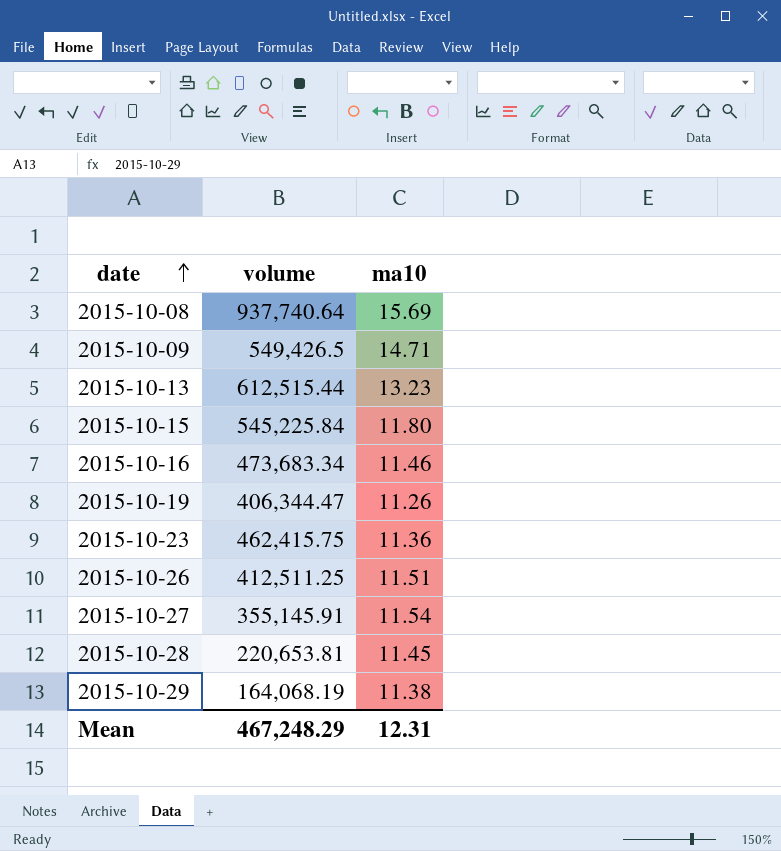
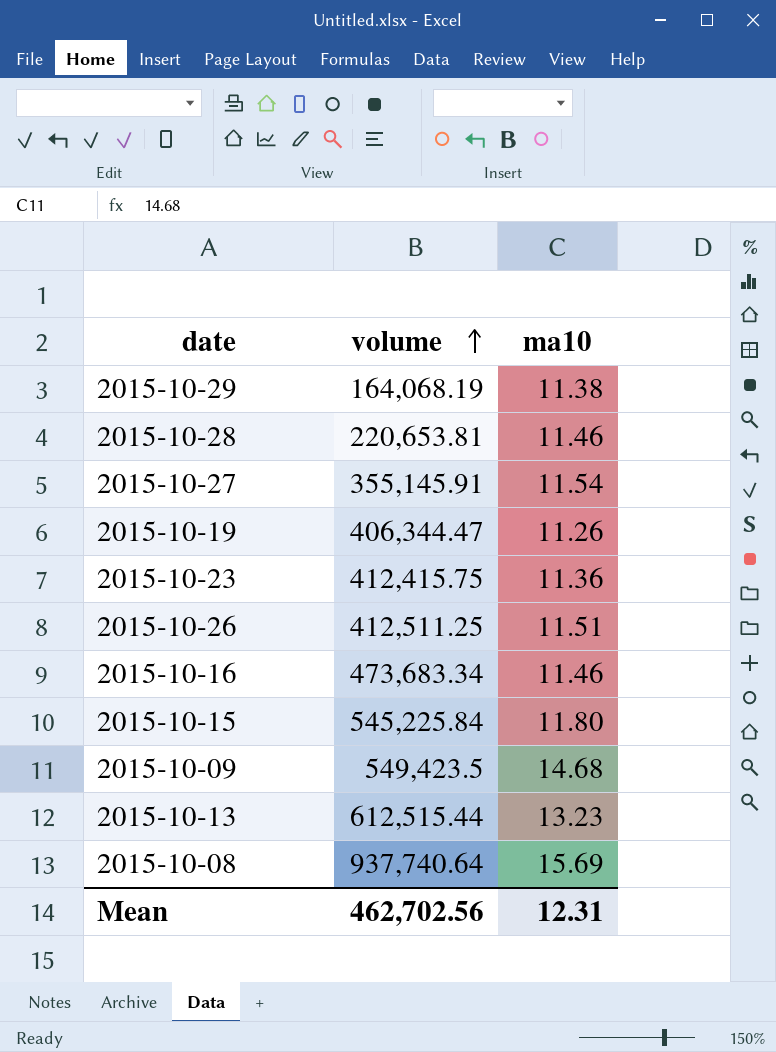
row order: date ascending -> volume ascending
2015-10-28 | ma10: 11.45 -> 11.46
2015-10-23 | volume: 462,415.75 -> 412,415.75
2015-10-09 | volume: 549,426.5 -> 549,423.5
2015-10-09 | ma10: 14.71 -> 14.68
Mean | volume: 467,248.29 -> 462,702.56

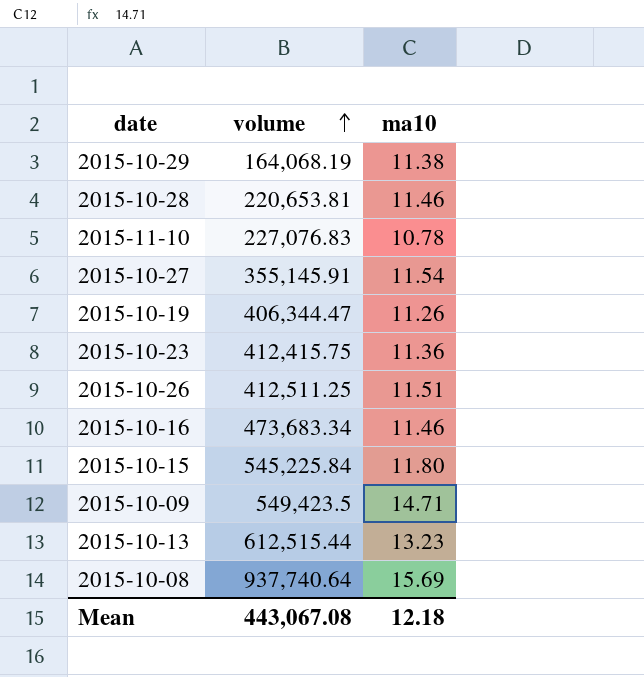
row 2015-11-10: none -> 227,076.83 | 10.78
2015-10-09 | ma10: 14.68 -> 14.71
Mean | volume: 462,702.56 -> 443,067.08
Mean | ma10: 12.31 -> 12.18

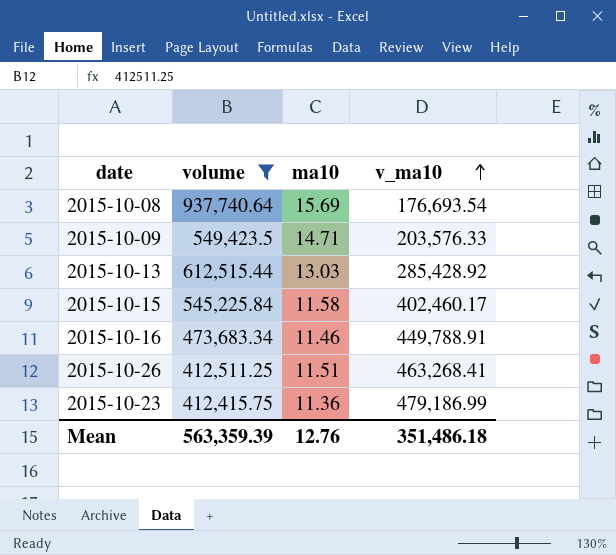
filter: none -> volume >= 412,415.75
row order: volume ascending -> v_ma10 ascending
column v_ma10 | position: none -> 4
2015-10-13 | ma10: 13.23 -> 13.03
2015-10-15 | ma10: 11.80 -> 11.58
Mean | volume: 443,067.08 -> 563,359.39
Mean | ma10: 12.18 -> 12.76

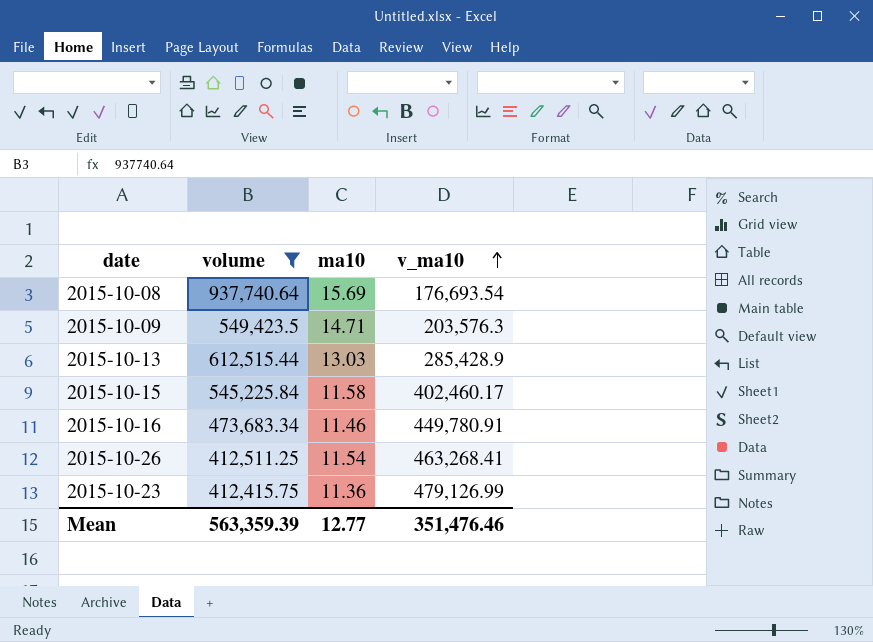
2015-10-09 | v_ma10: 203,576.33 -> 203,576.3
2015-10-13 | v_ma10: 285,428.92 -> 285,428.9
2015-10-16 | v_ma10: 449,788.91 -> 449,780.91
2015-10-26 | ma10: 11.51 -> 11.54
2015-10-23 | v_ma10: 479,186.99 -> 479,126.99
Mean | ma10: 12.76 -> 12.77
Mean | v_ma10: 351,486.18 -> 351,476.46

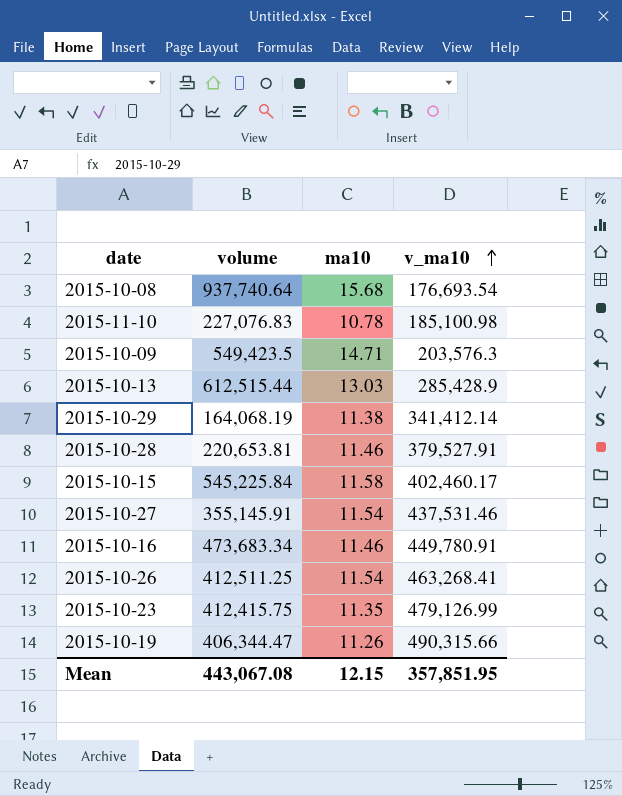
filter: volume >= 412,415.75 -> none
2015-10-08 | ma10: 15.69 -> 15.68
2015-10-23 | ma10: 11.36 -> 11.35
Mean | volume: 563,359.39 -> 443,067.08
Mean | ma10: 12.77 -> 12.15
Mean | v_ma10: 351,476.46 -> 357,851.95

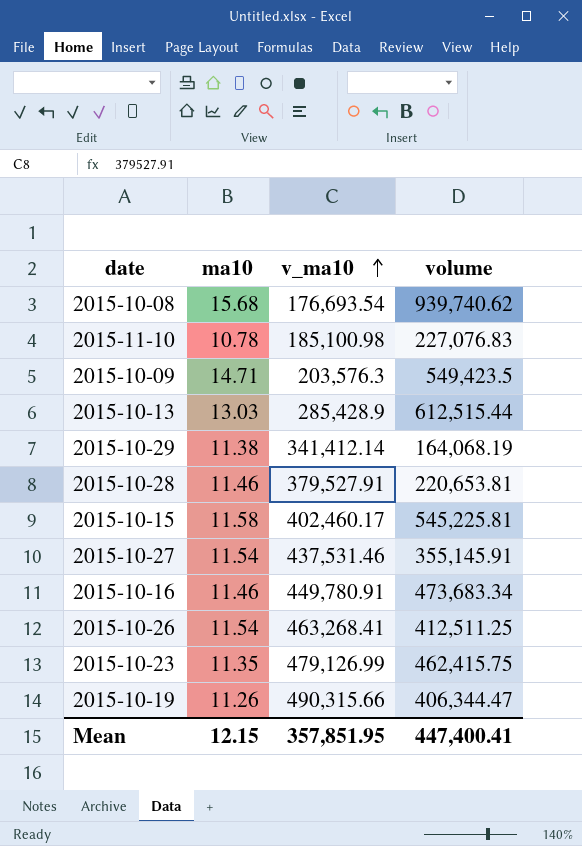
column volume | position: 2 -> 4
2015-10-08 | volume: 937,740.64 -> 939,740.62
2015-10-15 | volume: 545,225.84 -> 545,225.81
2015-10-23 | volume: 412,415.75 -> 462,415.75
Mean | volume: 443,067.08 -> 447,400.41

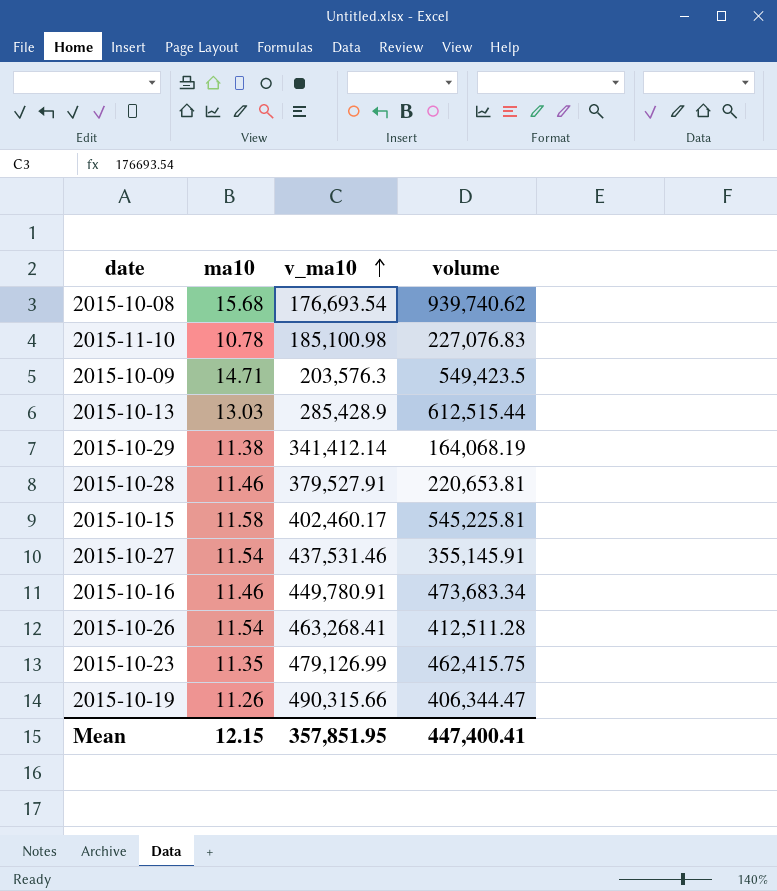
2015-10-26 | volume: 412,511.25 -> 412,511.28

